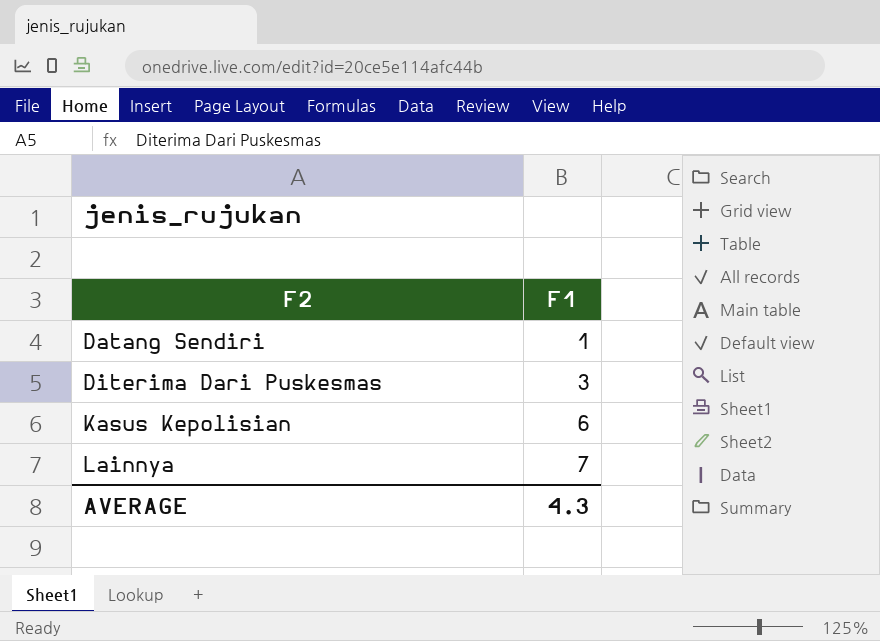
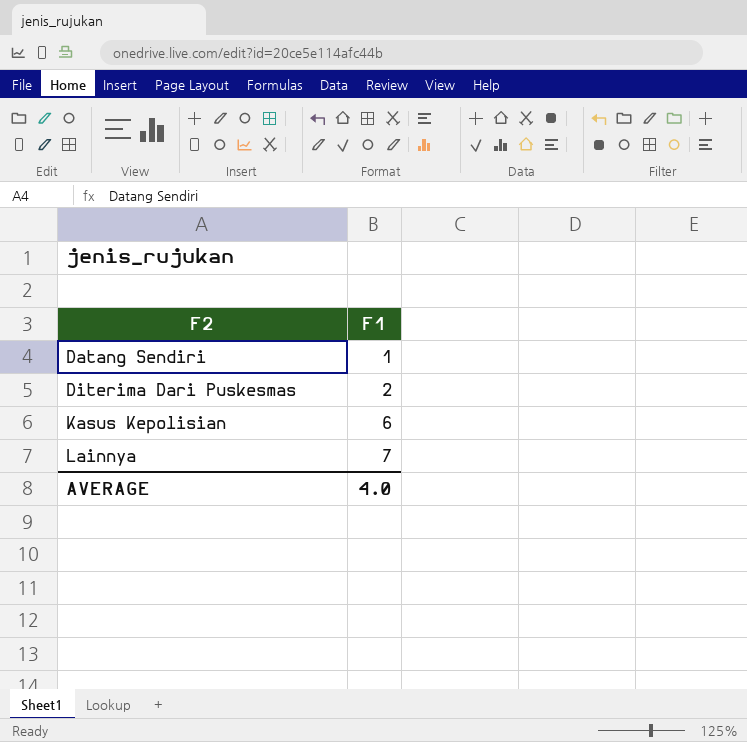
Diterima Dari Puskesmas | F1: 3 -> 2
AVERAGE | F1: 4.3 -> 4.0

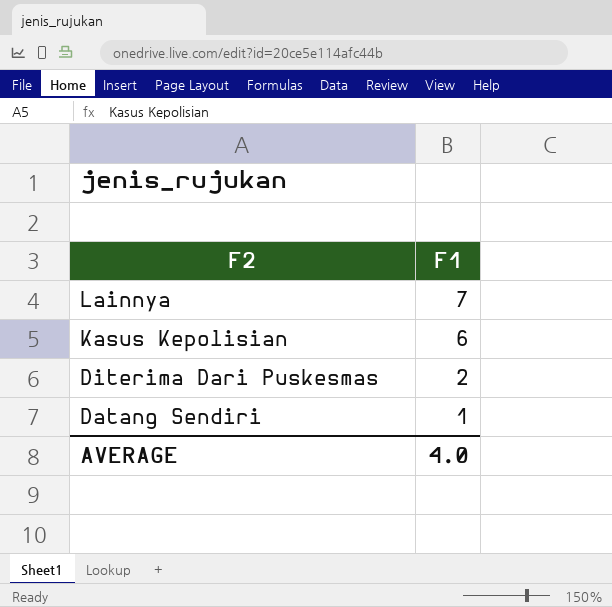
row order: F2 ascending -> F2 descending

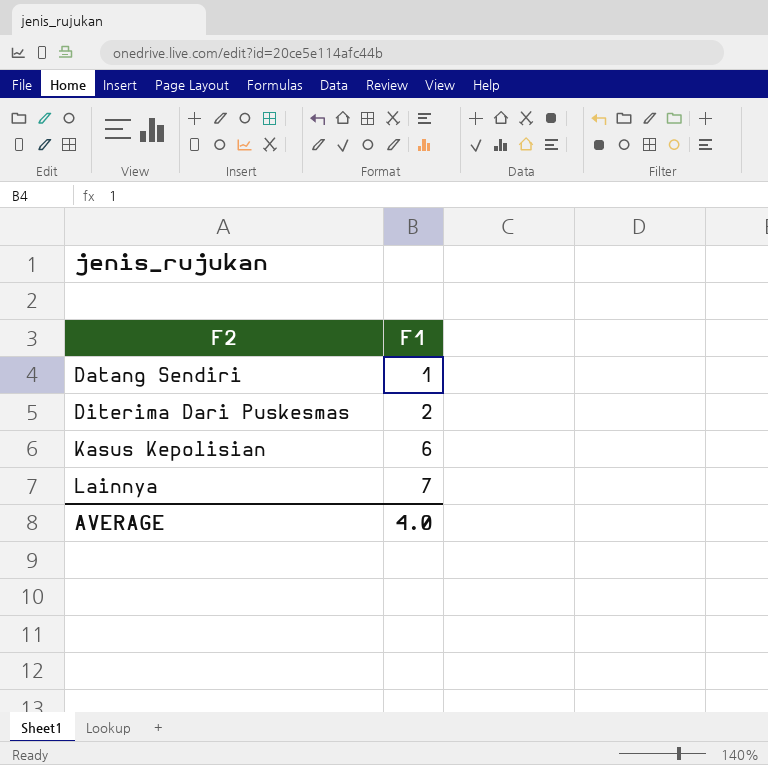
row order: F2 descending -> F2 ascending

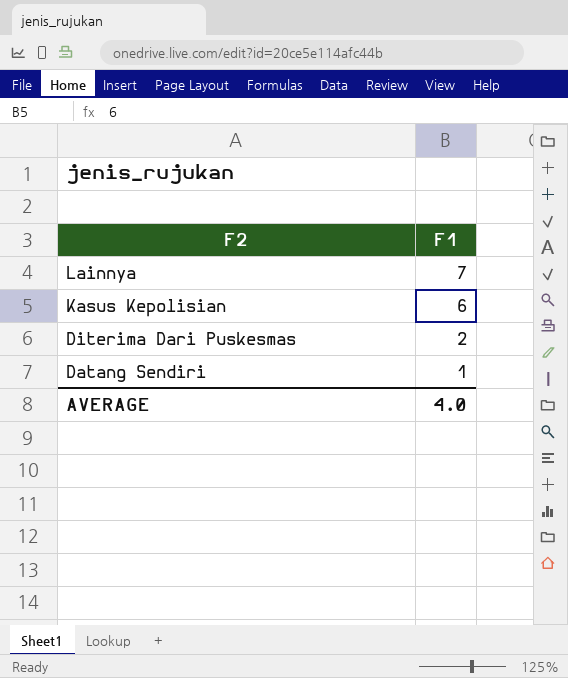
row order: F2 ascending -> F2 descending

